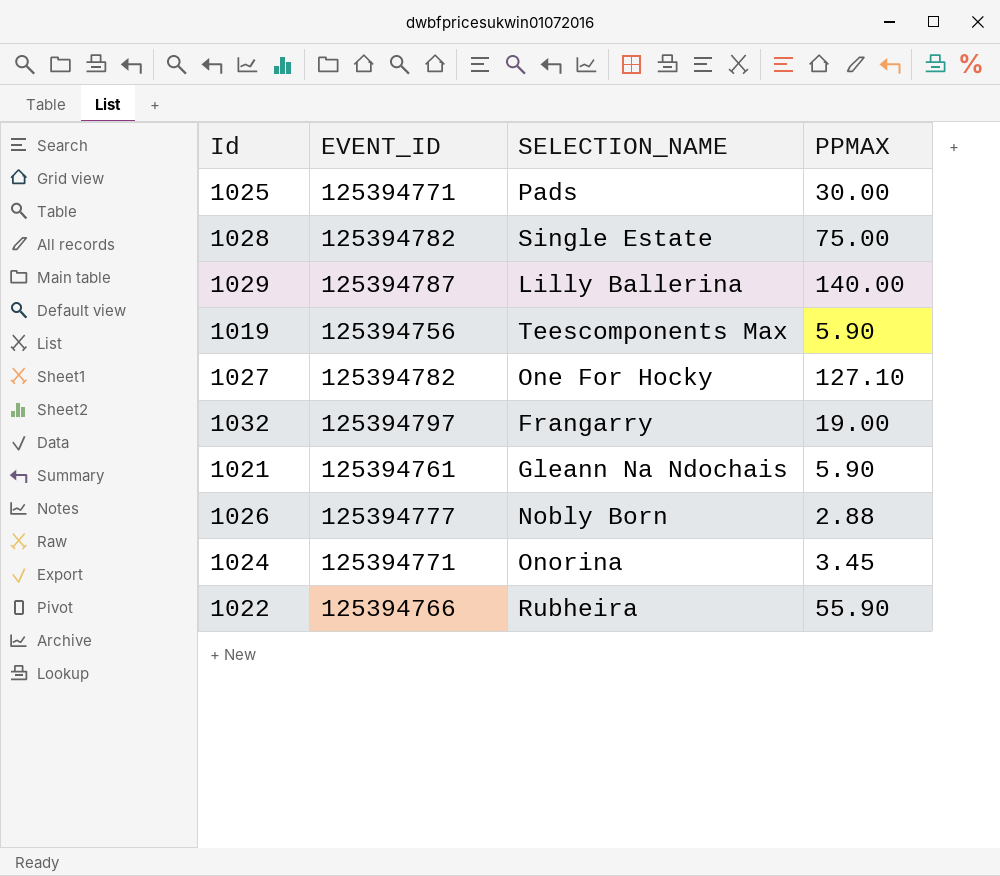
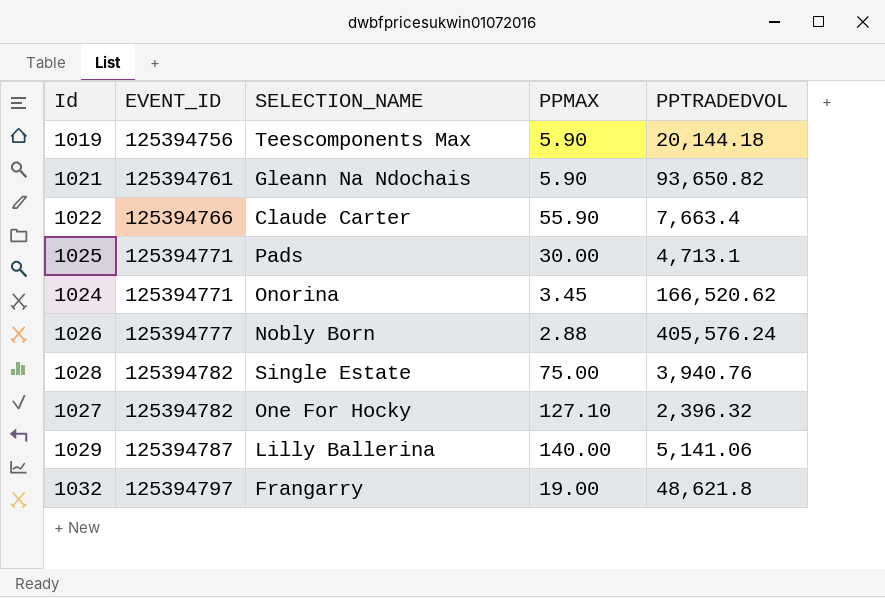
row order: none -> EVENT_ID ascending
column PPTRADEDVOL | position: none -> 5
1022 | SELECTION_NAME: Rubheira -> Claude Carter

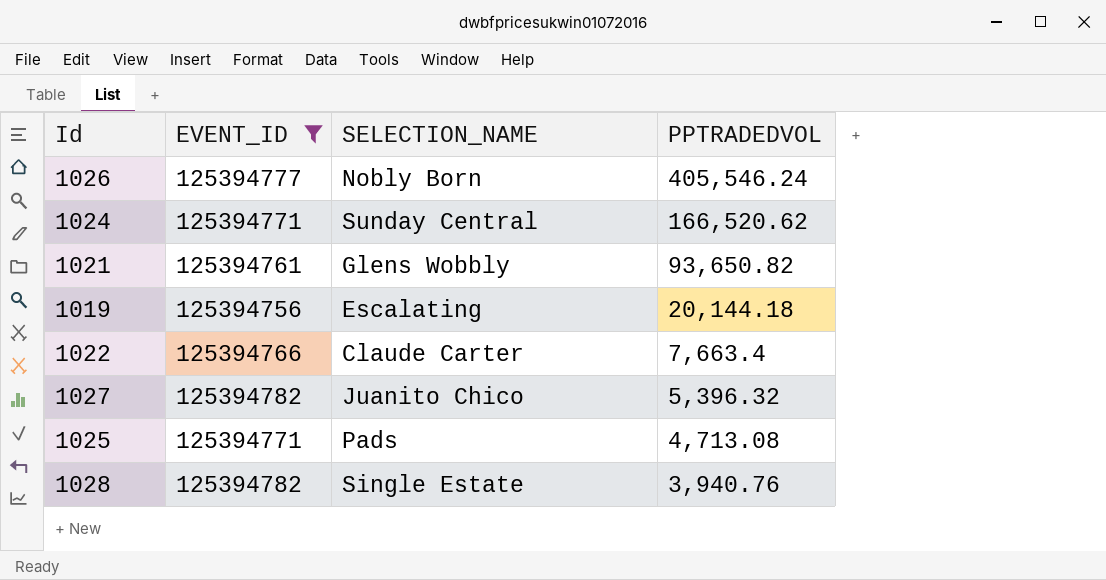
filter: none -> EVENT_ID <= 125394782
row order: EVENT_ID ascending -> PPTRADEDVOL descending
column PPMAX | position: 4 -> none
1026 | PPTRADEDVOL: 405,576.24 -> 405,546.24
1024 | SELECTION_NAME: Onorina -> Sunday Central
1021 | SELECTION_NAME: Gleann Na Ndochais -> Glens Wobbly
1019 | SELECTION_NAME: Teescomponents Max -> Escalating
1027 | SELECTION_NAME: One For Hocky -> Juanito Chico
1027 | PPTRADEDVOL: 2,396.32 -> 5,396.32
1025 | PPTRADEDVOL: 4,713.1 -> 4,713.08

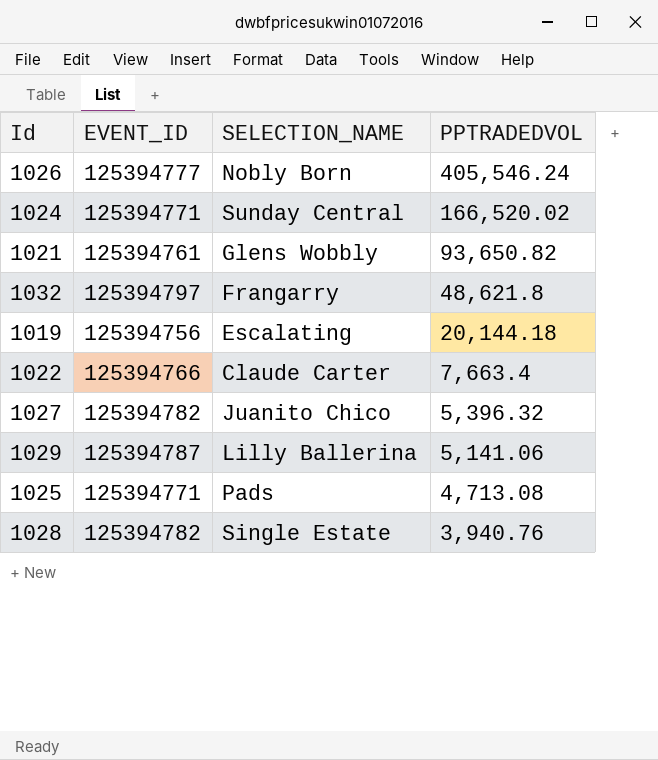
filter: EVENT_ID <= 125394782 -> none
1024 | PPTRADEDVOL: 166,520.62 -> 166,520.02

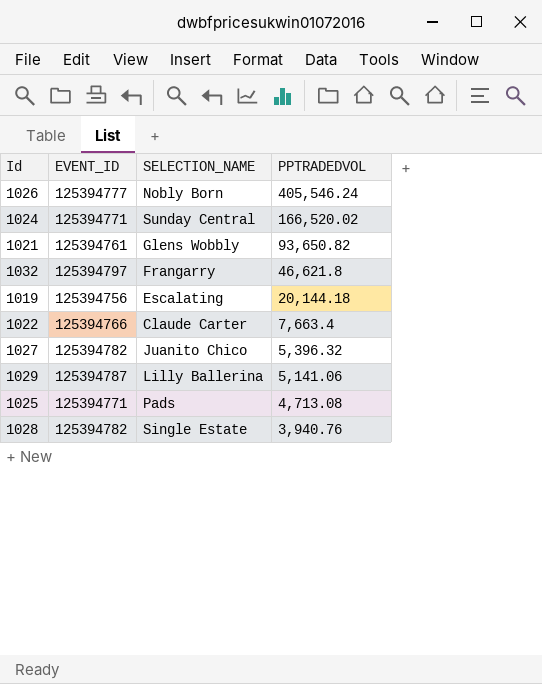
1032 | PPTRADEDVOL: 48,621.8 -> 46,621.8

